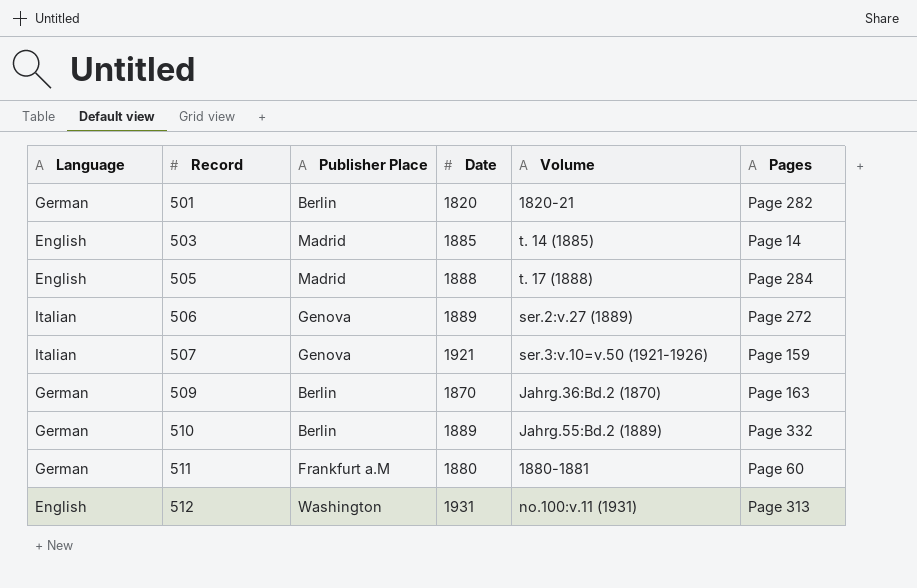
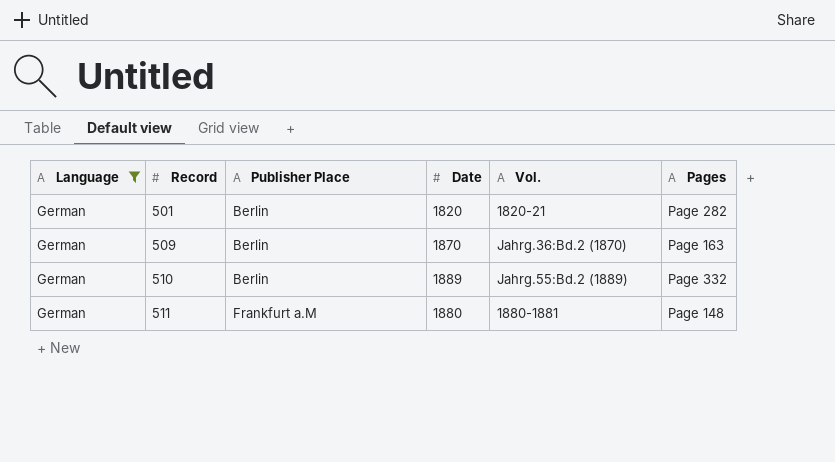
filter: none -> Language = German
column name: Volume -> Vol.
511 | Pages: Page 60 -> Page 148

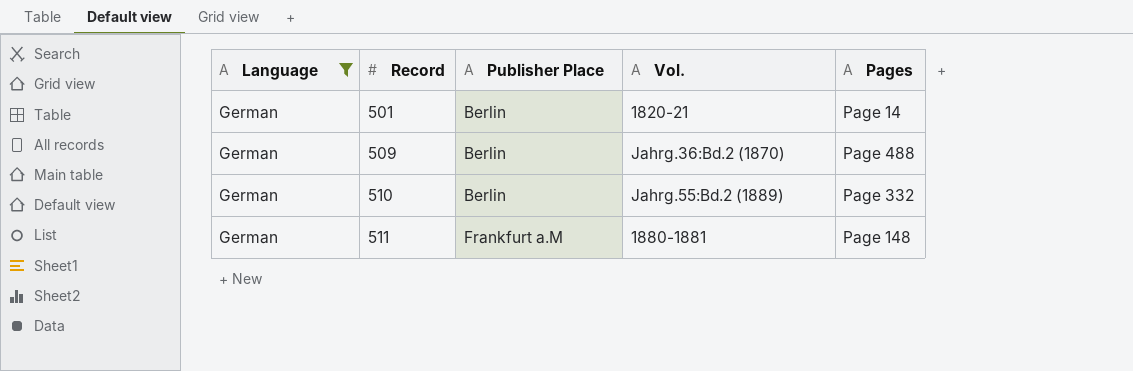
column Date | position: 4 -> none
501 | Pages: Page 282 -> Page 14
509 | Pages: Page 163 -> Page 488

